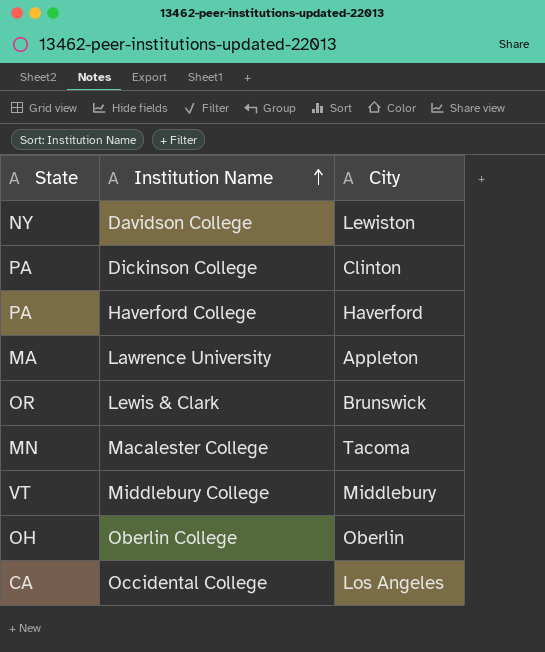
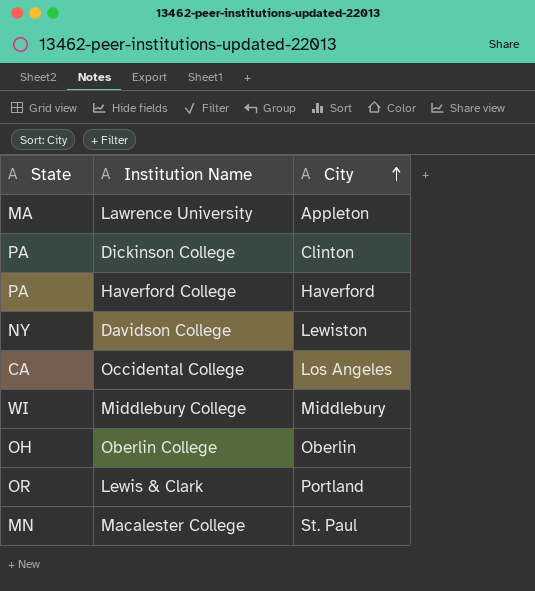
row order: Institution Name ascending -> City ascending
Middlebury College | State: VT -> WI
Lewis & Clark | City: Brunswick -> Portland
Macalester College | City: Tacoma -> St. Paul

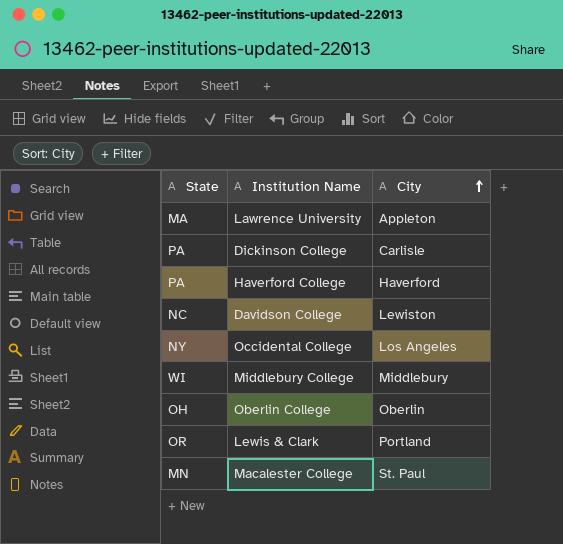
Dickinson College | City: Clinton -> Carlisle
Davidson College | State: NY -> NC
Occidental College | State: CA -> NY

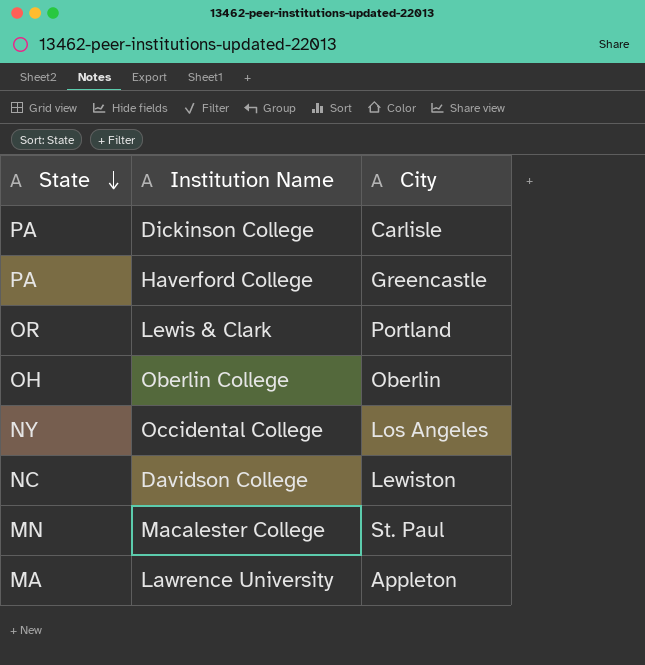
row order: City ascending -> State descending
row Middlebury College: WI | Middlebury -> none
Haverford College | City: Haverford -> Greencastle

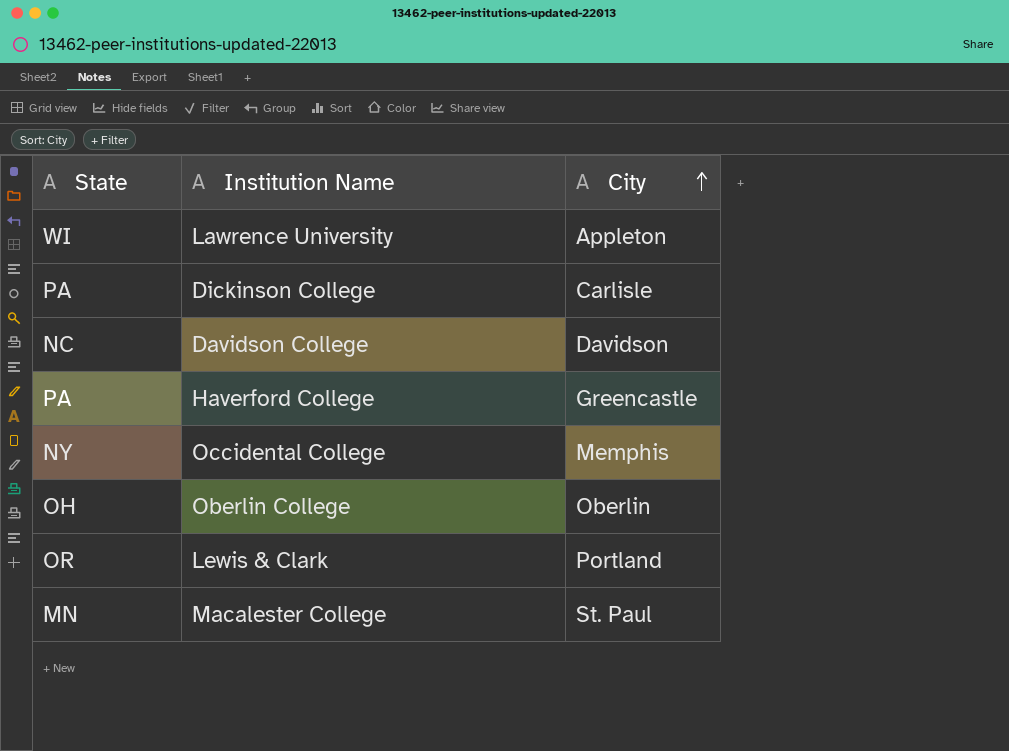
row order: State descending -> City ascending
Lawrence University | State: MA -> WI
Davidson College | City: Lewiston -> Davidson
Occidental College | City: Los Angeles -> Memphis

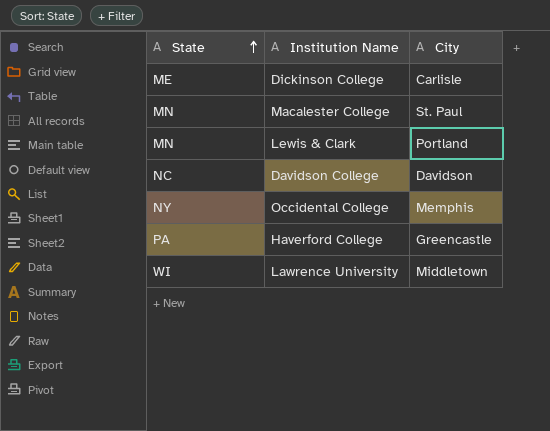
row order: City ascending -> State ascending
row Oberlin College: OH | Oberlin -> none
Dickinson College | State: PA -> ME
Lewis & Clark | State: OR -> MN
Lawrence University | City: Appleton -> Middletown

